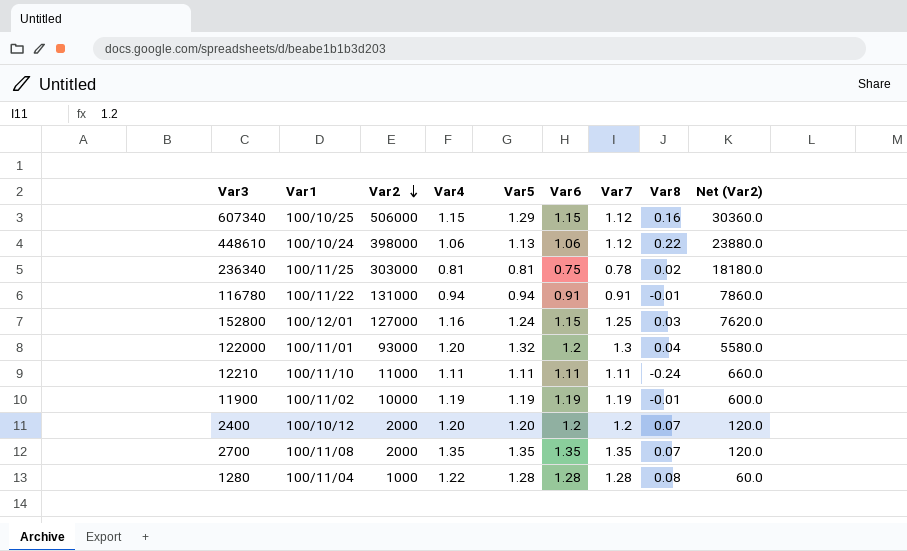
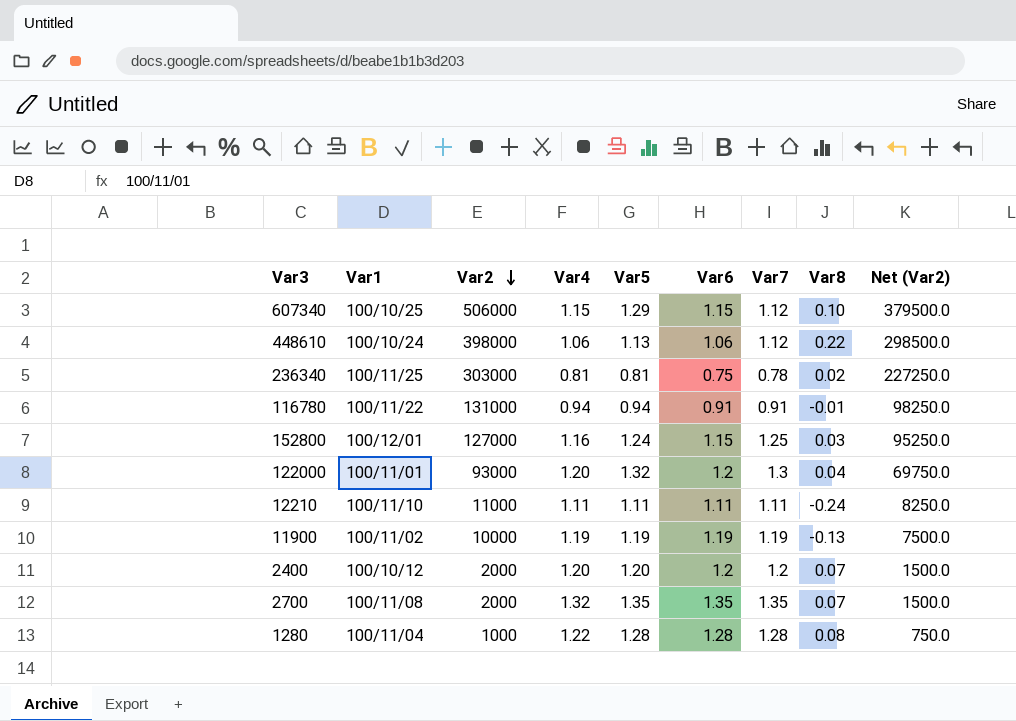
column Net (Var2) | formula: [Var2] * 0.06 -> [Var2] * 0.75
607340 | Var8: 0.16 -> 0.10
11900 | Var8: -0.01 -> -0.13
2700 | Var4: 1.35 -> 1.32

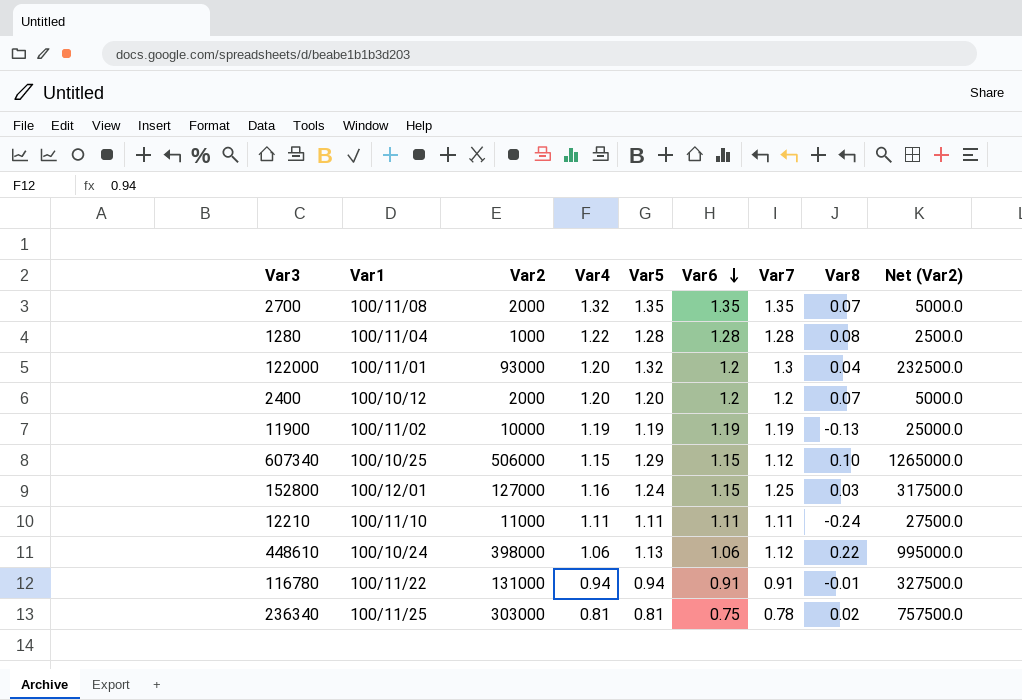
row order: Var2 descending -> Var6 descending
column Net (Var2) | formula: [Var2] * 0.75 -> [Var2] * 2.5

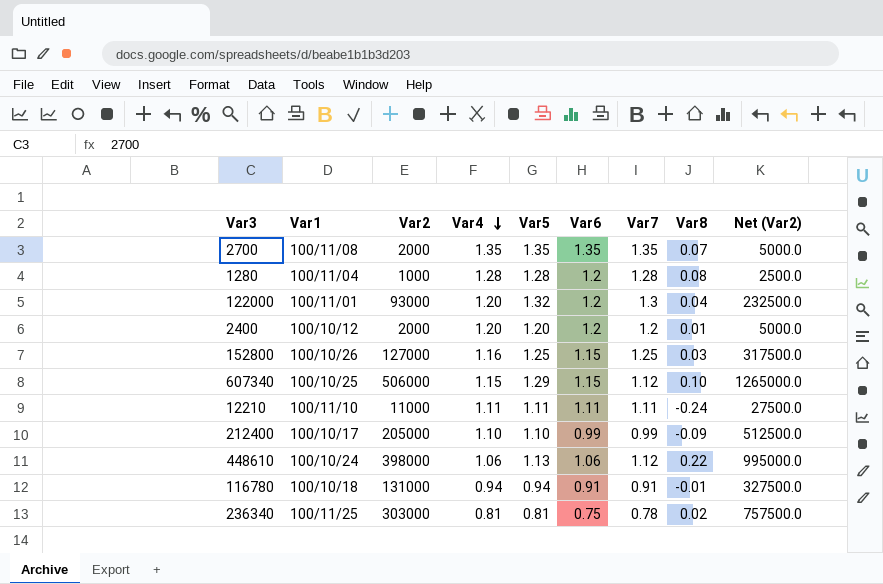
row order: Var6 descending -> Var4 descending
row 11900: 100/11/02 | 10000 | 1.19 | 1.19 | 1.19 | 1.19 | -0.13 | 25000.0 -> none
2700 | Var4: 1.32 -> 1.35
1280 | Var4: 1.22 -> 1.28
1280 | Var6: 1.28 -> 1.2
2400 | Var8: 0.07 -> 0.01
152800 | Var1: 100/12/01 -> 100/10/26
152800 | Var5: 1.24 -> 1.25
row 212400: none -> 100/10/17 | 205000 | 1.10 | 1.10 | 0.99 | 0.99 | -0.09 | 512500.0
116780 | Var1: 100/11/22 -> 100/10/18

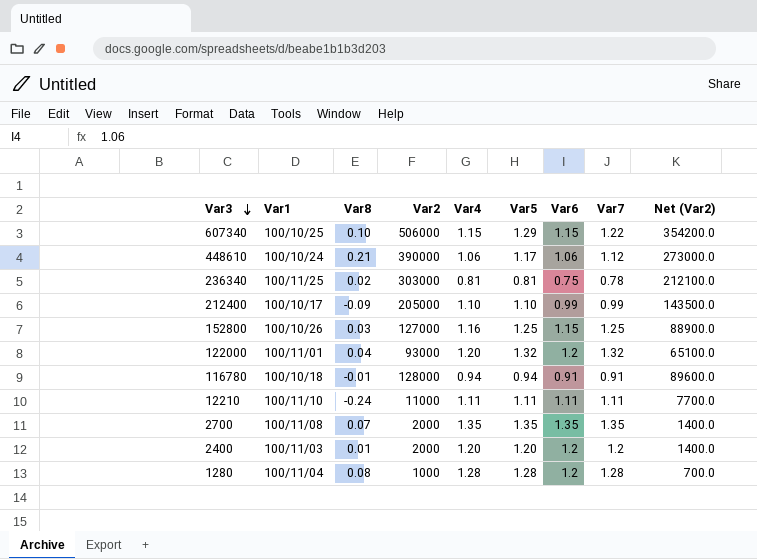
row order: Var4 descending -> Var3 descending
column Var8 | position: 8 -> 3
column Net (Var2) | formula: [Var2] * 2.5 -> [Var2] * 0.7
607340 | Var7: 1.12 -> 1.22
448610 | Var8: 0.22 -> 0.21
448610 | Var2: 398000 -> 390000
448610 | Var5: 1.13 -> 1.17
122000 | Var7: 1.3 -> 1.32
116780 | Var2: 131000 -> 128000
2400 | Var1: 100/10/12 -> 100/11/03

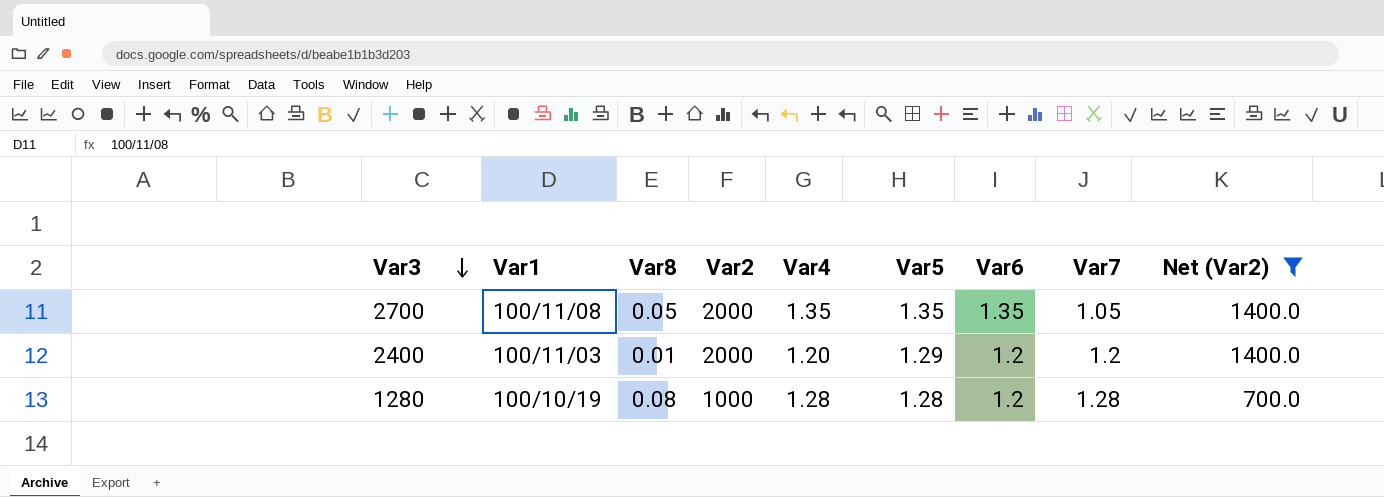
filter: none -> Net (Var2) <= 1400.0
2700 | Var8: 0.07 -> 0.05
2700 | Var7: 1.35 -> 1.05
2400 | Var5: 1.20 -> 1.29
1280 | Var1: 100/11/04 -> 100/10/19

